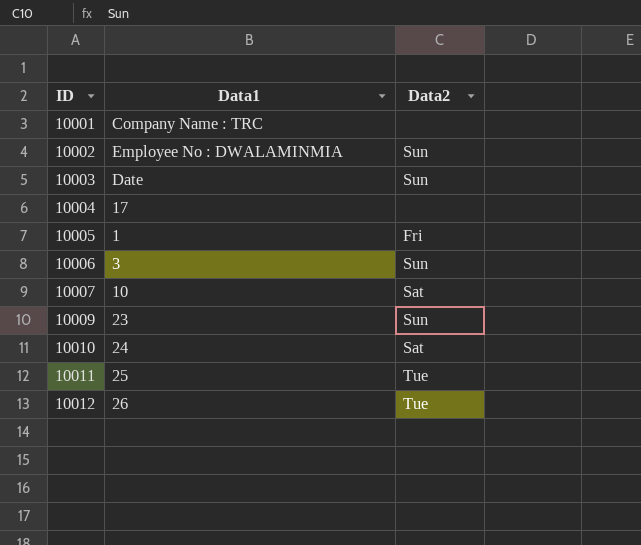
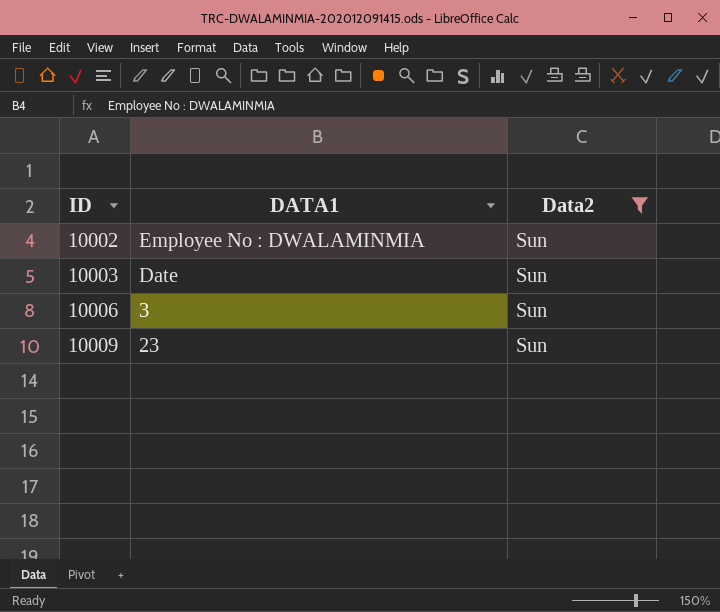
filter: none -> Data2 = Sun
column name: Data1 -> DATA1

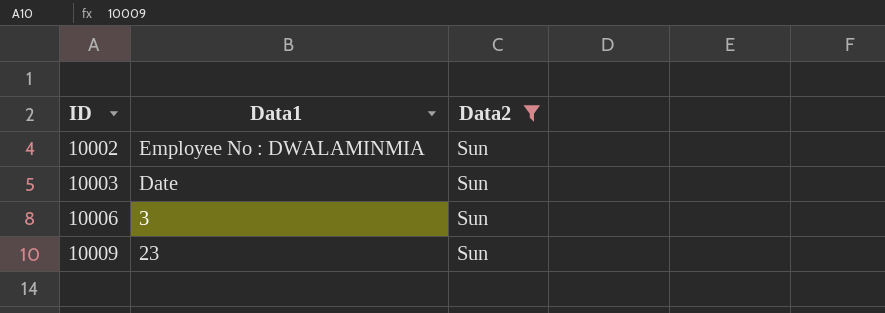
column name: DATA1 -> Data1

